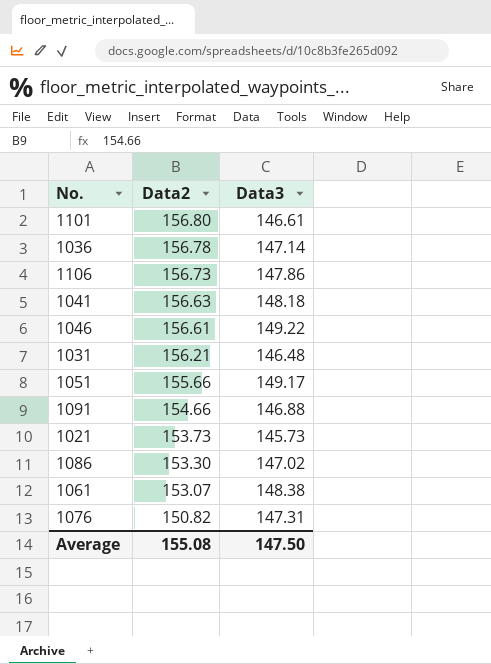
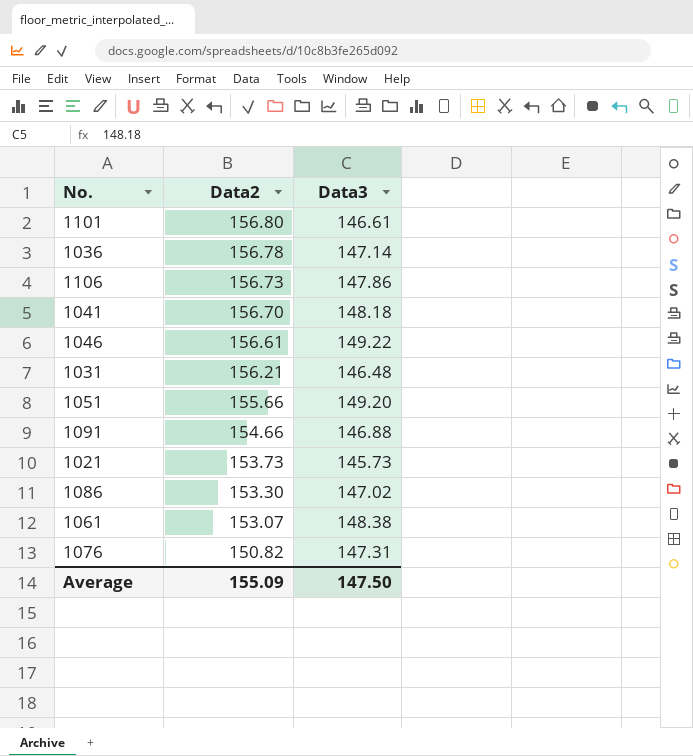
1041 | Data2: 156.63 -> 156.70
1051 | Data3: 149.17 -> 149.20
Average | Data2: 155.08 -> 155.09

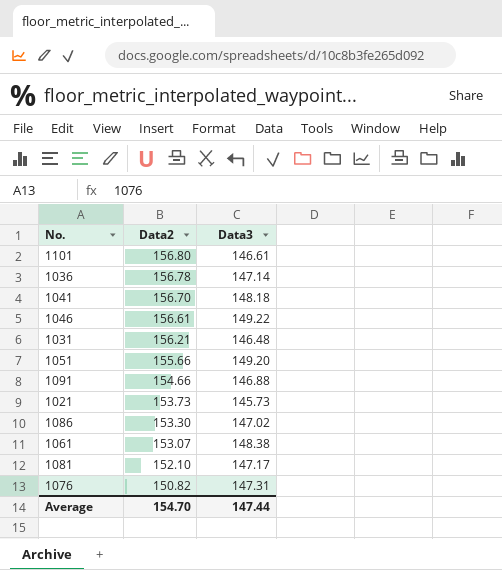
row 1106: 156.73 | 147.86 -> none
row 1081: none -> 152.10 | 147.17
Average | Data2: 155.09 -> 154.70
Average | Data3: 147.50 -> 147.44

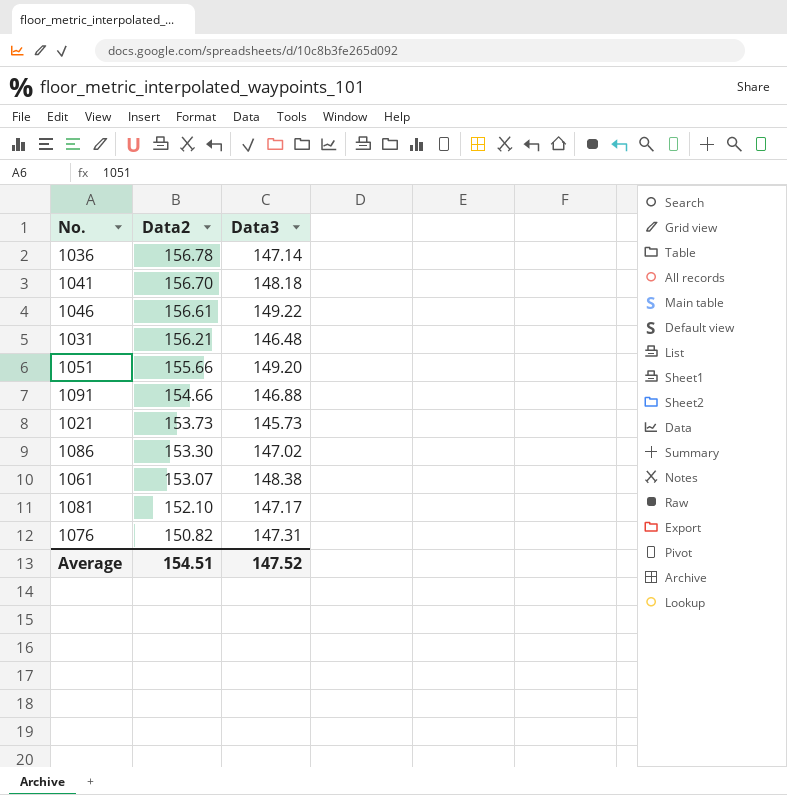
row 1101: 156.80 | 146.61 -> none
Average | Data2: 154.70 -> 154.51
Average | Data3: 147.44 -> 147.52

